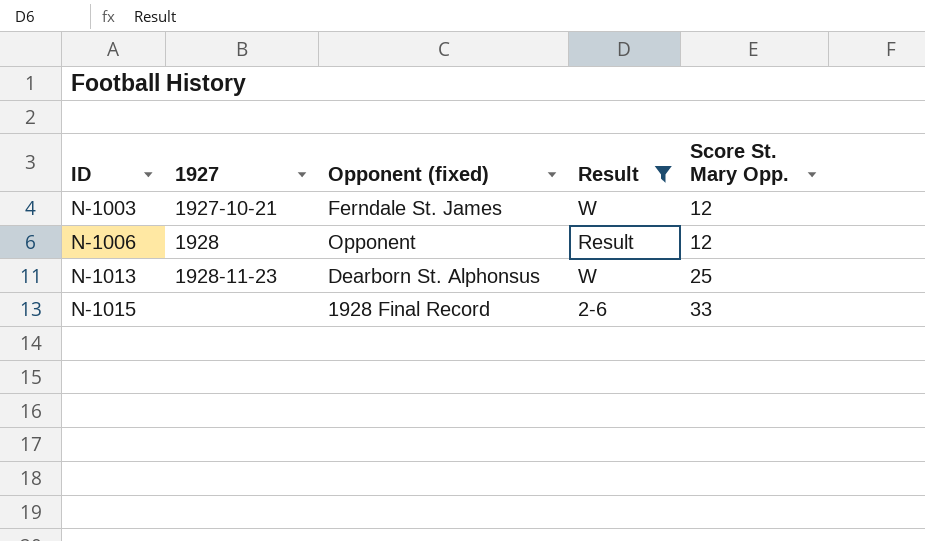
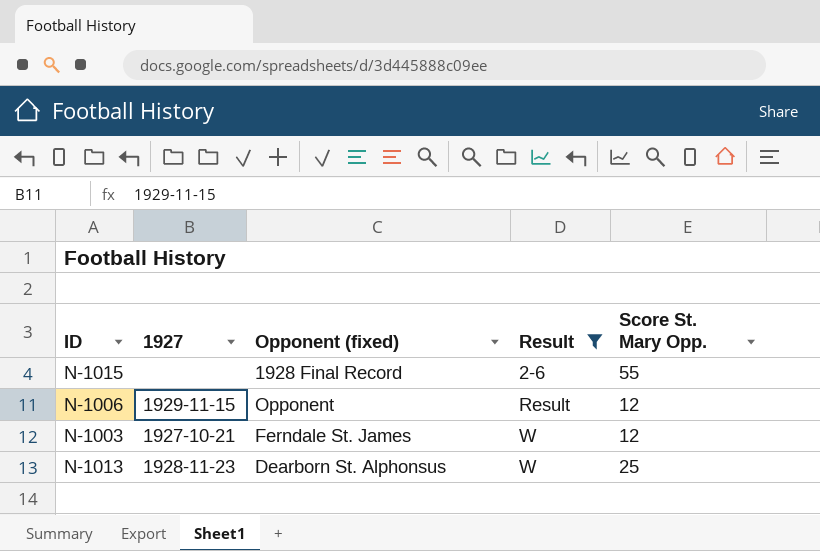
row order: ID ascending -> Result ascending
N-1015 | Score St. Mary Opp.: 33 -> 55
N-1006 | 1927: 1928 -> 1929-11-15

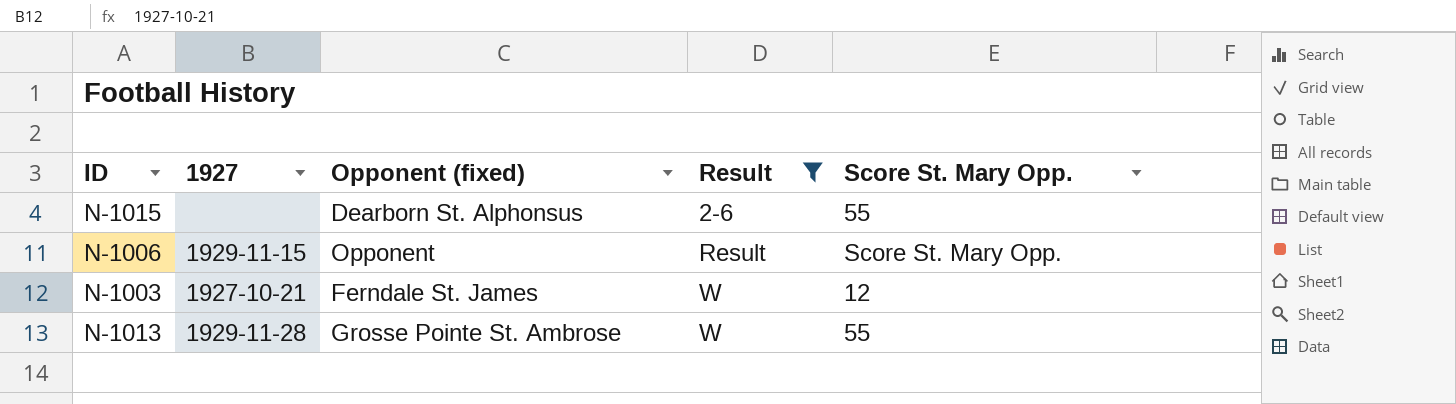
N-1015 | Opponent (fixed): 1928 Final Record -> Dearborn St. Alphonsus
N-1006 | Score St. Mary Opp.: 12 -> Score St. Mary Opp.
N-1013 | 1927: 1928-11-23 -> 1929-11-28
N-1013 | Opponent (fixed): Dearborn St. Alphonsus -> Grosse Pointe St. Ambrose
N-1013 | Score St. Mary Opp.: 25 -> 55

